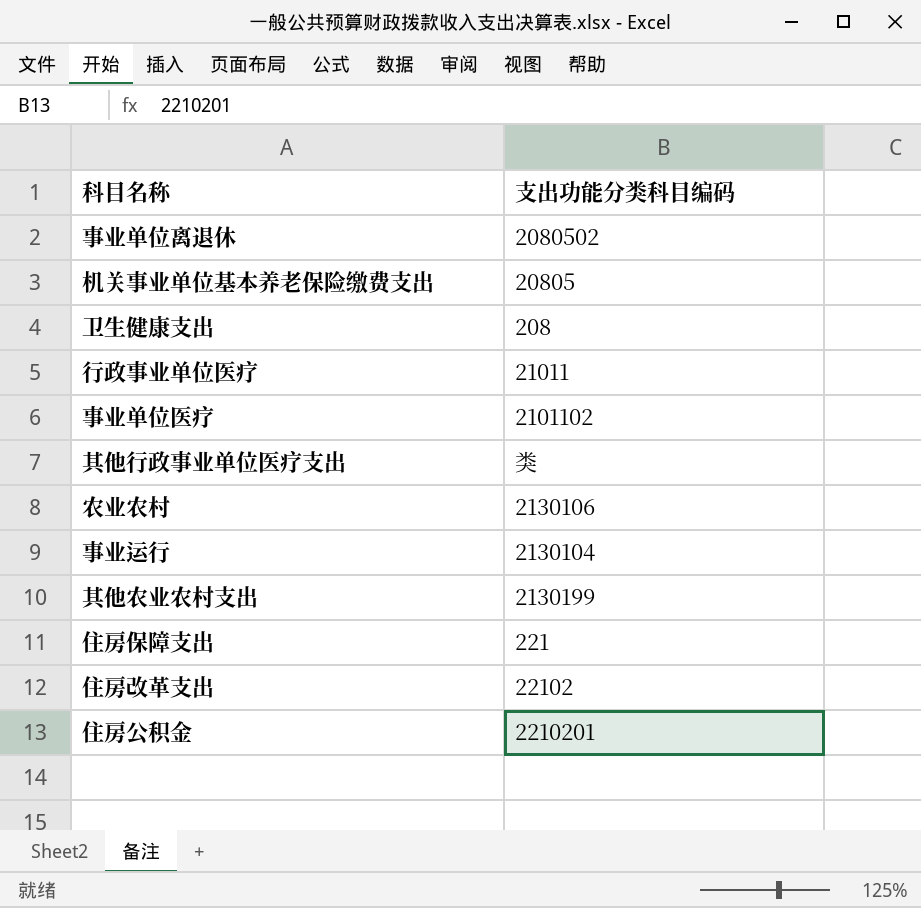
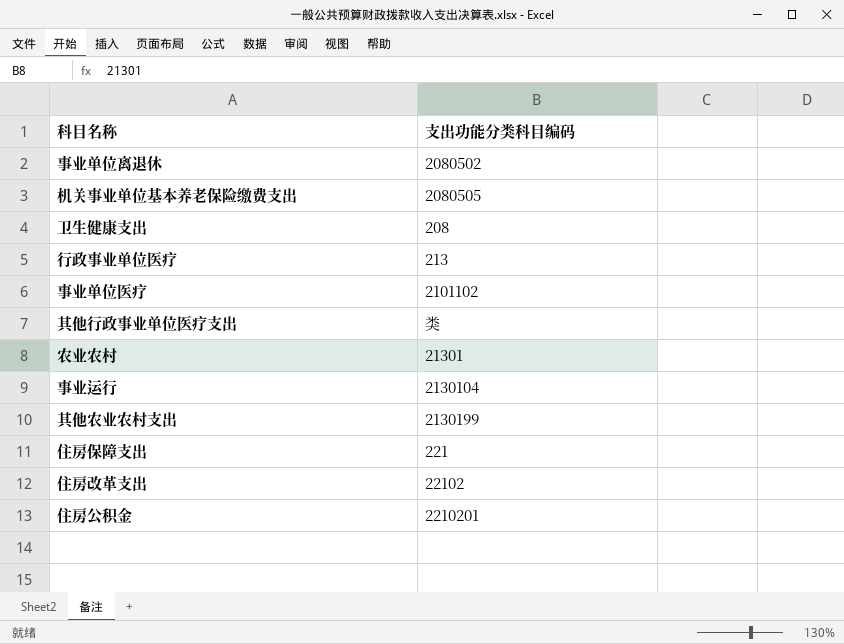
机关事业单位基本养老保险缴费支出 | 支出功能分类科目编码: 20805 -> 2080505
行政事业单位医疗 | 支出功能分类科目编码: 21011 -> 213
农业农村 | 支出功能分类科目编码: 2130106 -> 21301

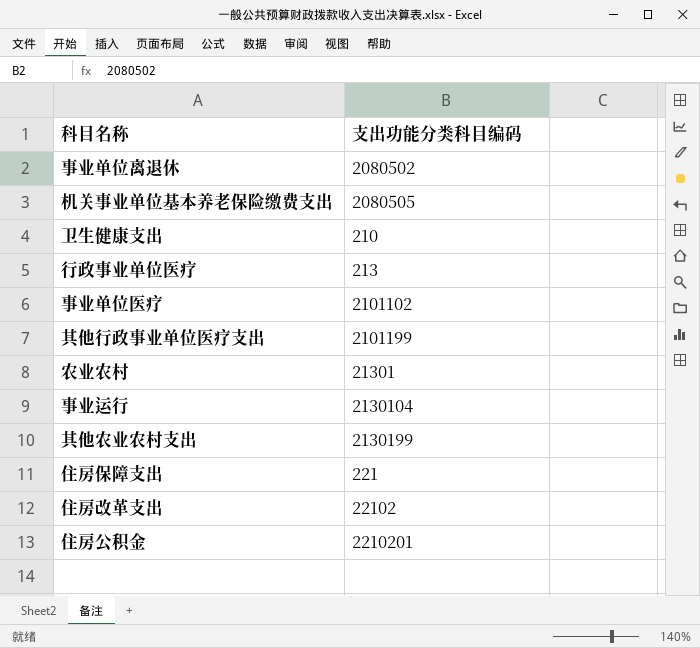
卫生健康支出 | 支出功能分类科目编码: 208 -> 210
其他行政事业单位医疗支出 | 支出功能分类科目编码: 类 -> 2101199

